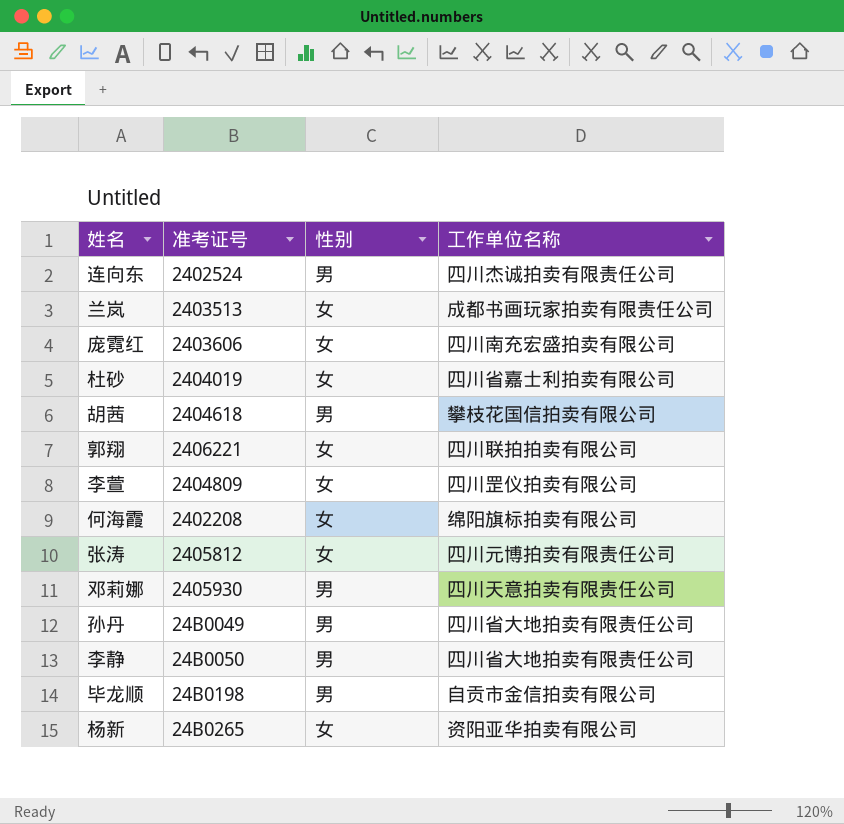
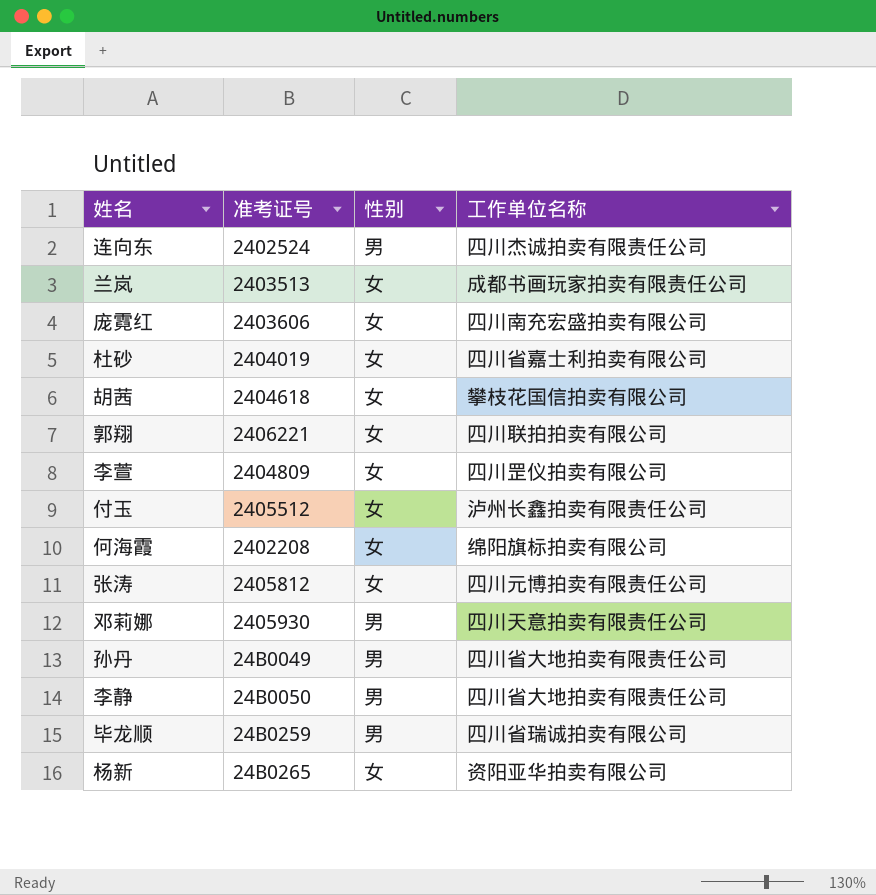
胡茜 | 性别: 男 -> 女
row 付玉: none -> 2405512 | 女 | 泸州长鑫拍卖有限责任公司
毕龙顺 | 准考证号: 24B0198 -> 24B0259
毕龙顺 | 工作单位名称: 自贡市金信拍卖有限公司 -> 四川省瑞诚拍卖有限公司

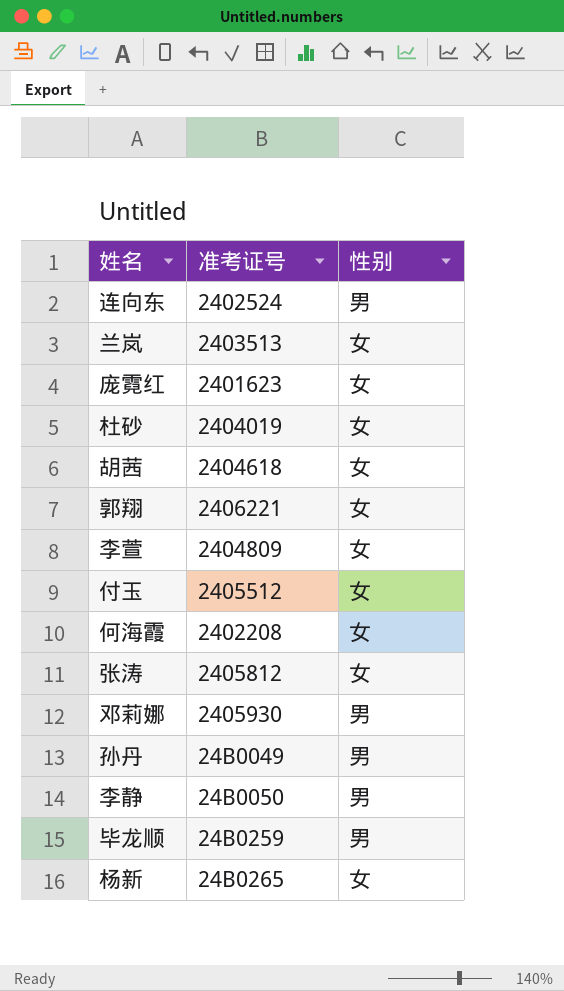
column 工作单位名称 | position: 4 -> none
庞霓红 | 准考证号: 2403606 -> 2401623

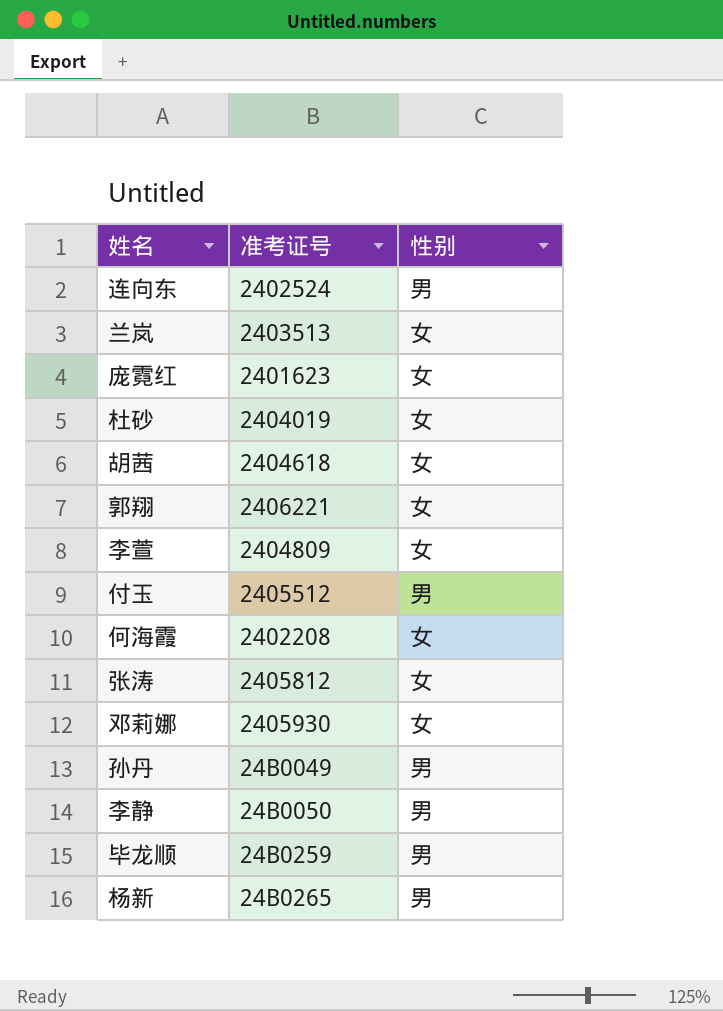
付玉 | 性别: 女 -> 男
邓莉娜 | 性别: 男 -> 女
杨新 | 性别: 女 -> 男

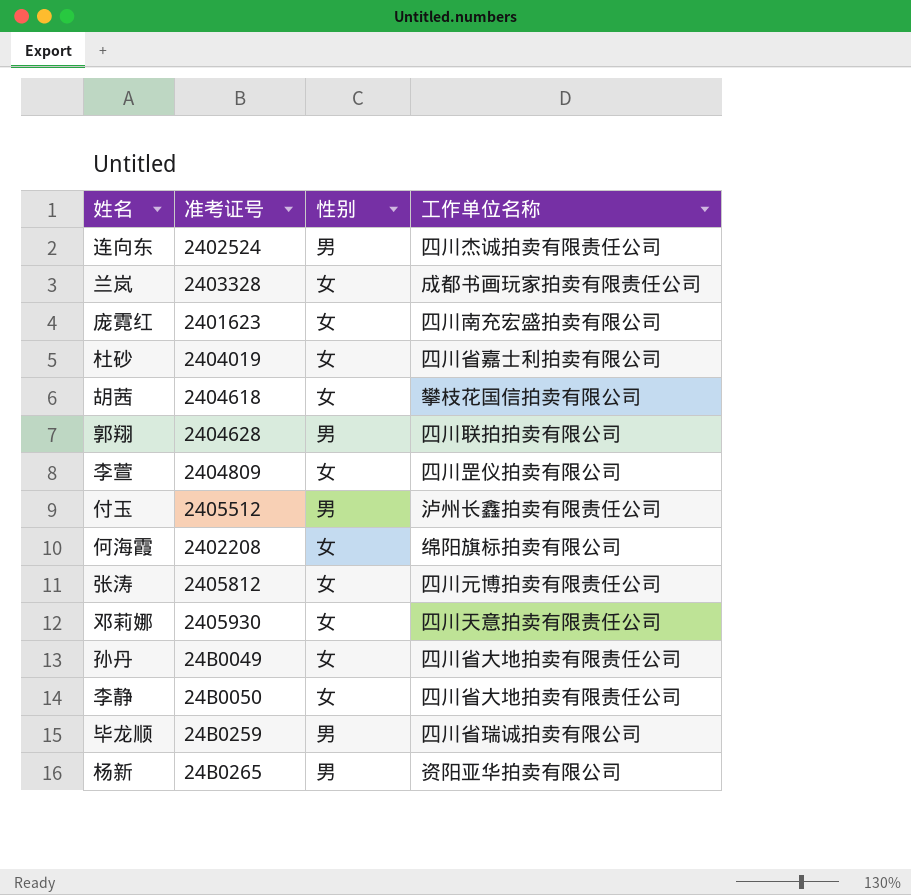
column 工作单位名称 | position: none -> 4
兰岚 | 准考证号: 2403513 -> 2403328
郭翔 | 准考证号: 2406221 -> 2404628
郭翔 | 性别: 女 -> 男
孙丹 | 性别: 男 -> 女
李静 | 性别: 男 -> 女

